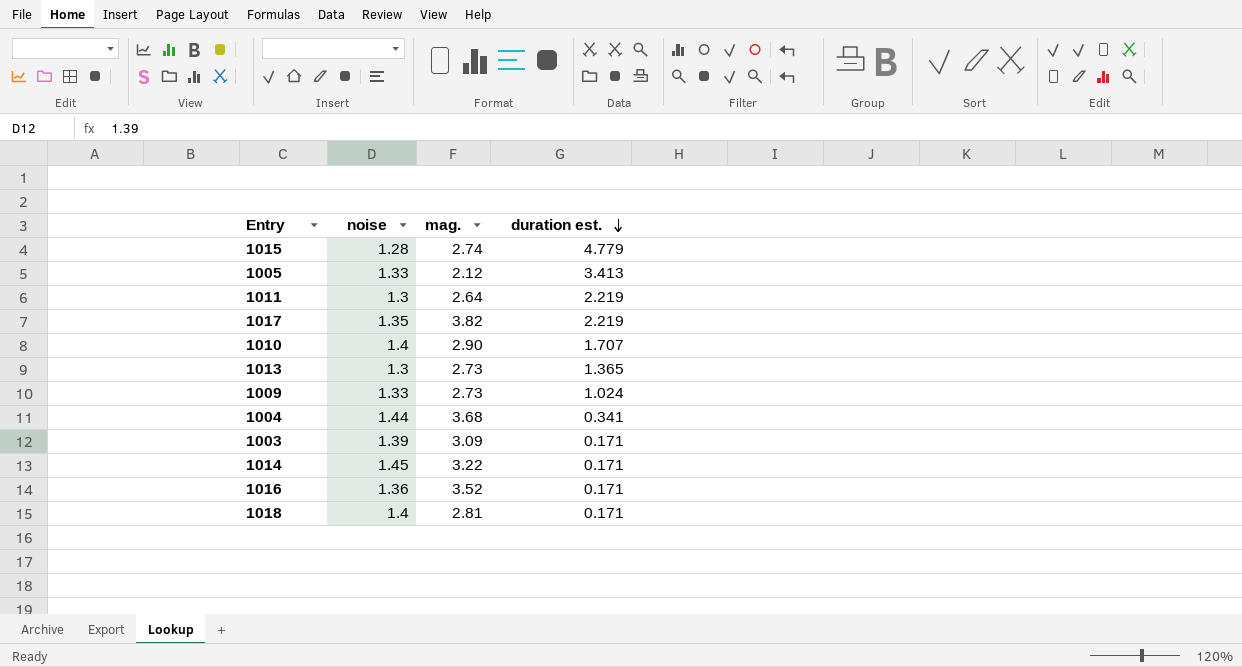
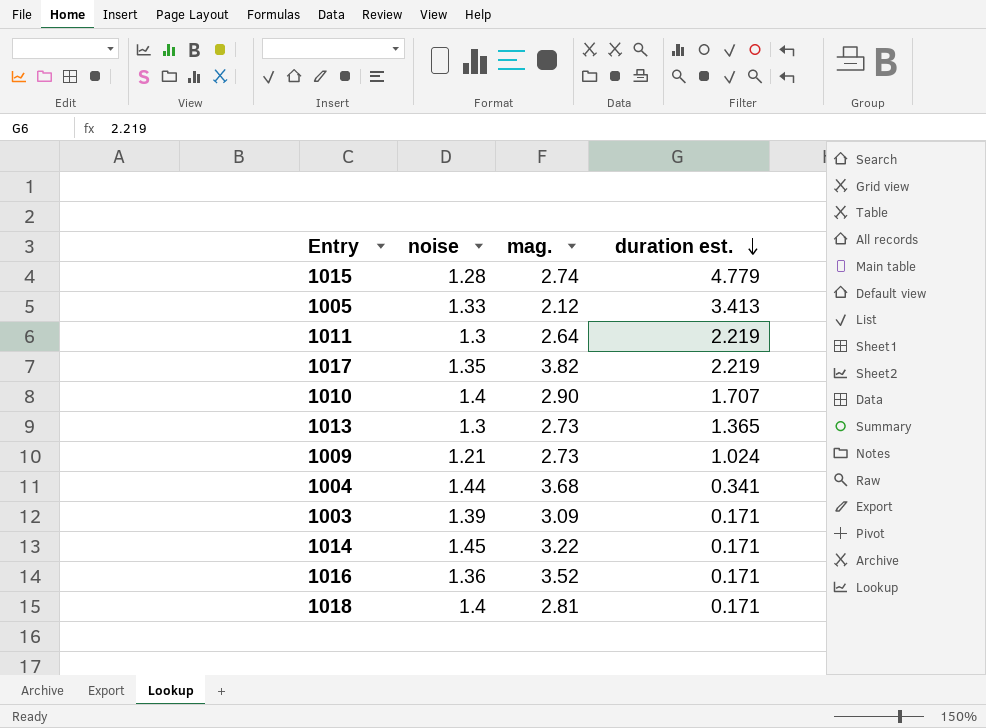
1009 | noise: 1.33 -> 1.21

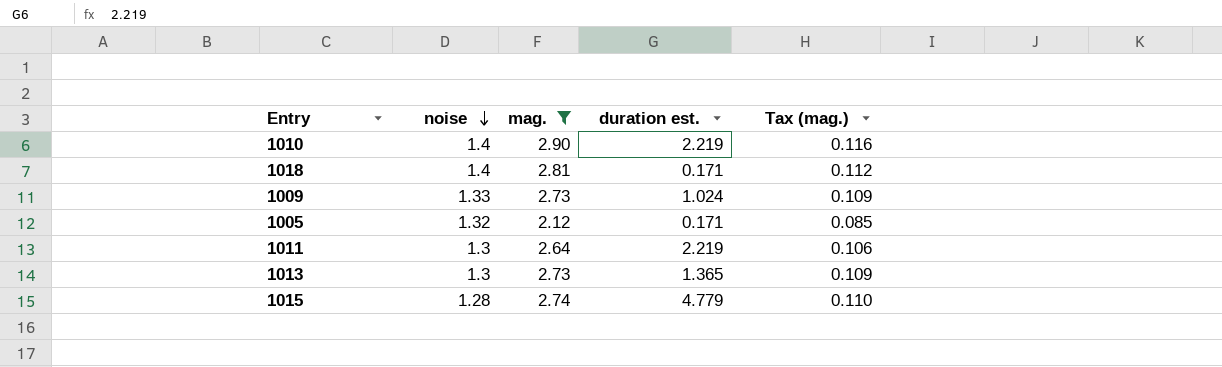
filter: none -> mag. <= 2.90
row order: duration est. descending -> noise descending
column Tax (mag.) | formula: none -> [mag.] * 0.04
1010 | duration est.: 1.707 -> 2.219
1009 | noise: 1.21 -> 1.33
1005 | noise: 1.33 -> 1.32
1005 | duration est.: 3.413 -> 0.171

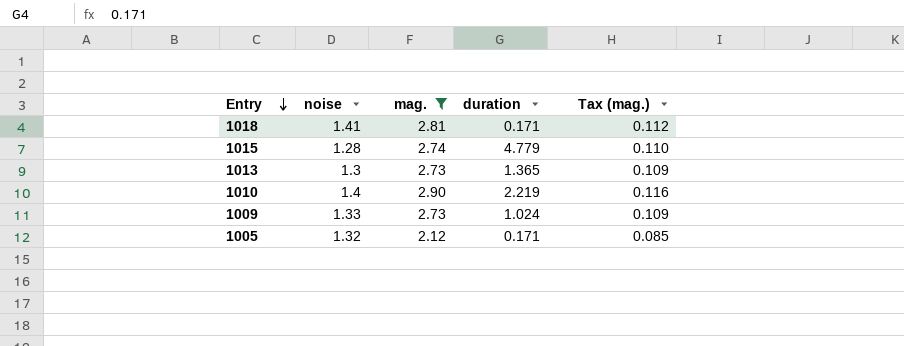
row order: noise descending -> Entry descending
column name: duration est. -> duration
row 1011: 1.3 | 2.64 | 2.219 | 0.106 -> none
1018 | noise: 1.4 -> 1.41

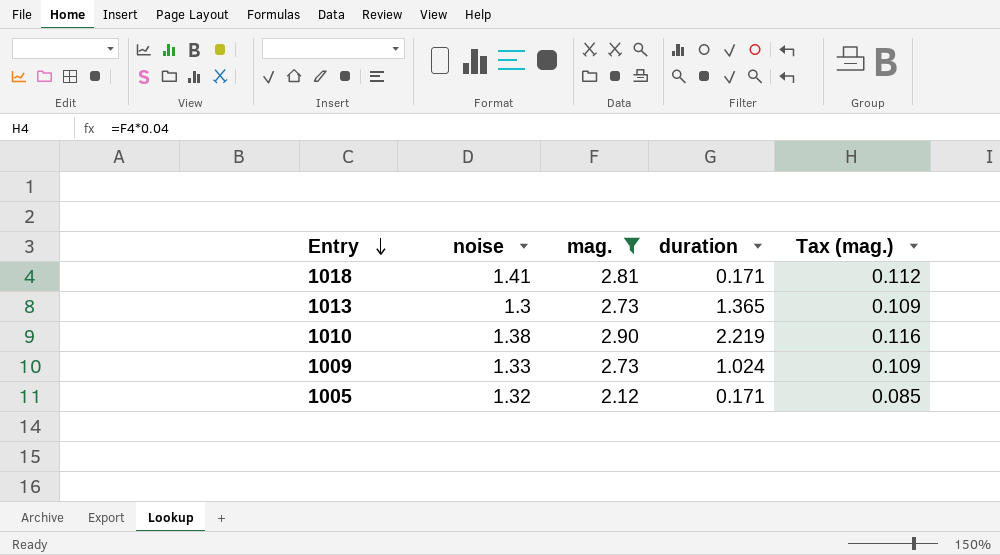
row 1015: 1.28 | 2.74 | 4.779 | 0.110 -> none
1010 | noise: 1.4 -> 1.38

